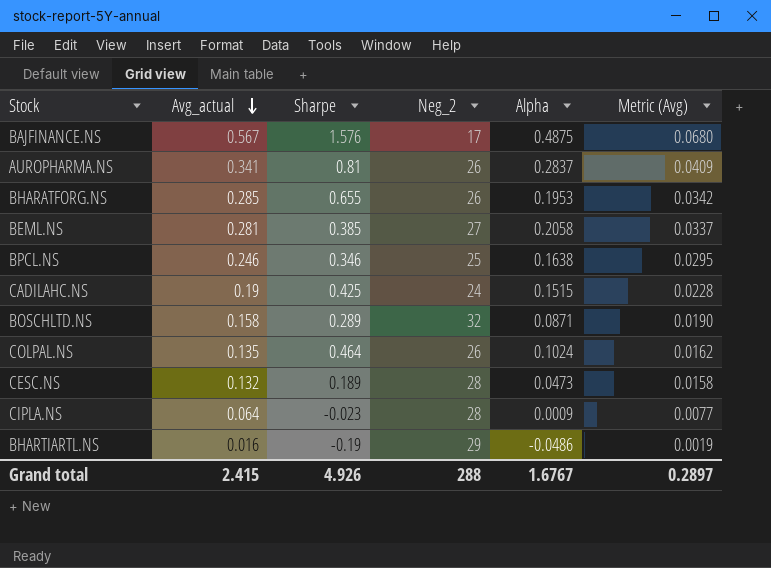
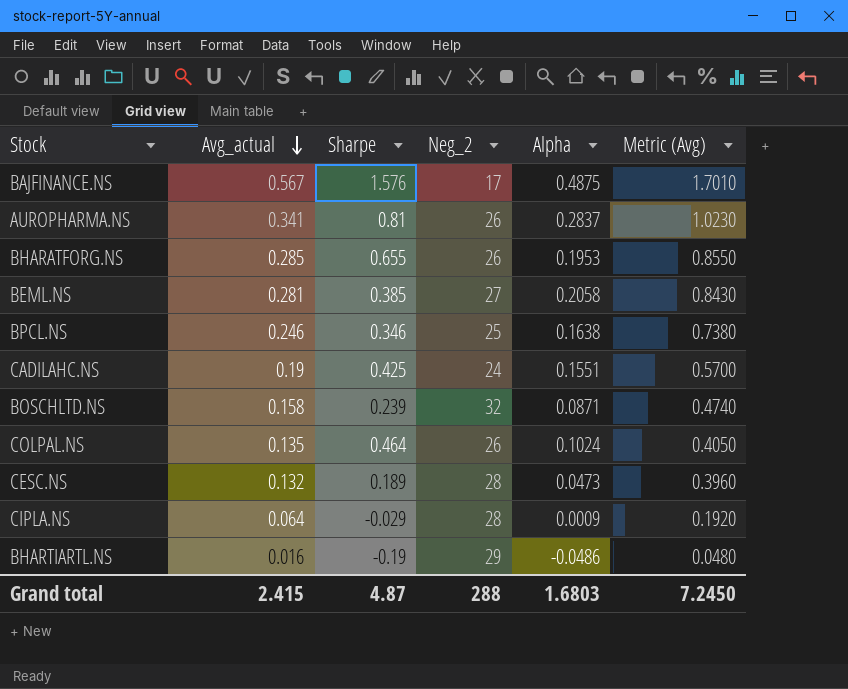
column Metric (Avg) | formula: [Avg_actual] * 0.12 -> [Avg_actual] * 3
CADILAHC.NS | Alpha: 0.1515 -> 0.1551
BOSCHLTD.NS | Sharpe: 0.289 -> 0.239
CIPLA.NS | Sharpe: -0.023 -> -0.029
Grand total | Sharpe: 4.926 -> 4.87
Grand total | Alpha: 1.6767 -> 1.6803
Grand total | Metric (Avg): 0.2897 -> 7.2450

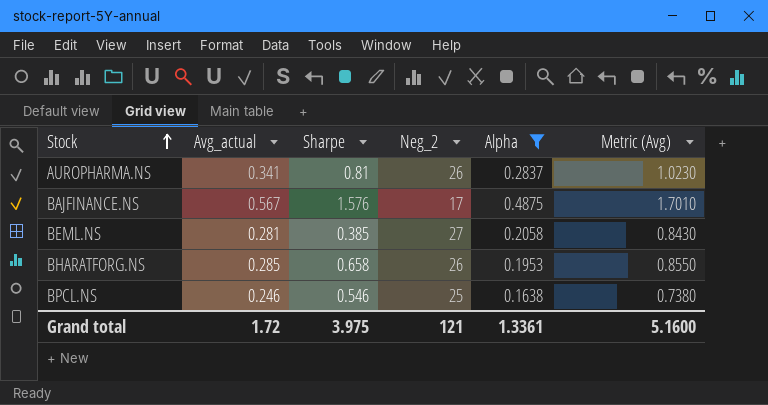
filter: none -> Alpha >= 0.1638
row order: Avg_actual descending -> Stock ascending
BHARATFORG.NS | Sharpe: 0.655 -> 0.658
BPCL.NS | Sharpe: 0.346 -> 0.546
Grand total | Avg_actual: 2.415 -> 1.72
Grand total | Sharpe: 4.87 -> 3.975
Grand total | Neg_2: 288 -> 121
Grand total | Alpha: 1.6803 -> 1.3361
Grand total | Metric (Avg): 7.2450 -> 5.1600

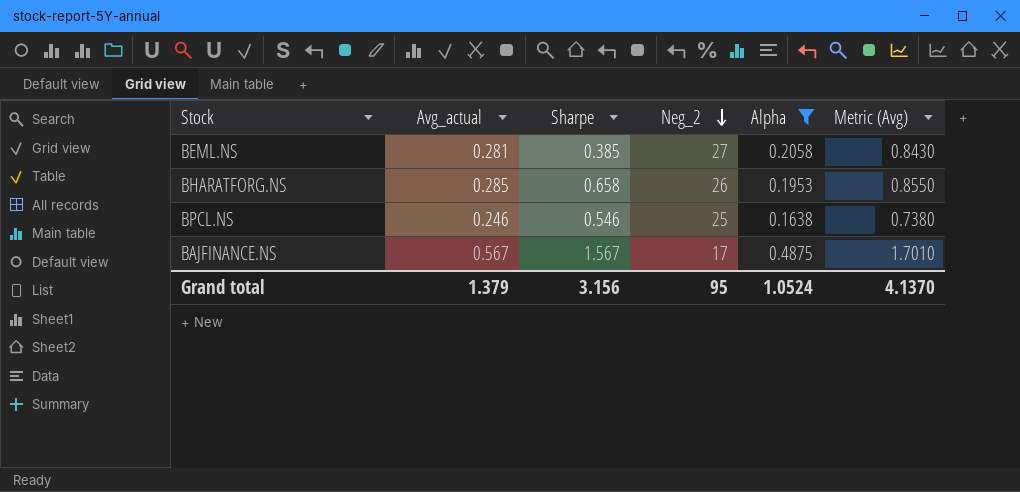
row order: Stock ascending -> Neg_2 descending
row AUROPHARMA.NS: 0.341 | 0.81 | 26 | 0.2837 | 1.0230 -> none
BAJFINANCE.NS | Sharpe: 1.576 -> 1.567
Grand total | Avg_actual: 1.72 -> 1.379
Grand total | Sharpe: 3.975 -> 3.156
Grand total | Neg_2: 121 -> 95
Grand total | Alpha: 1.3361 -> 1.0524
Grand total | Metric (Avg): 5.1600 -> 4.1370

